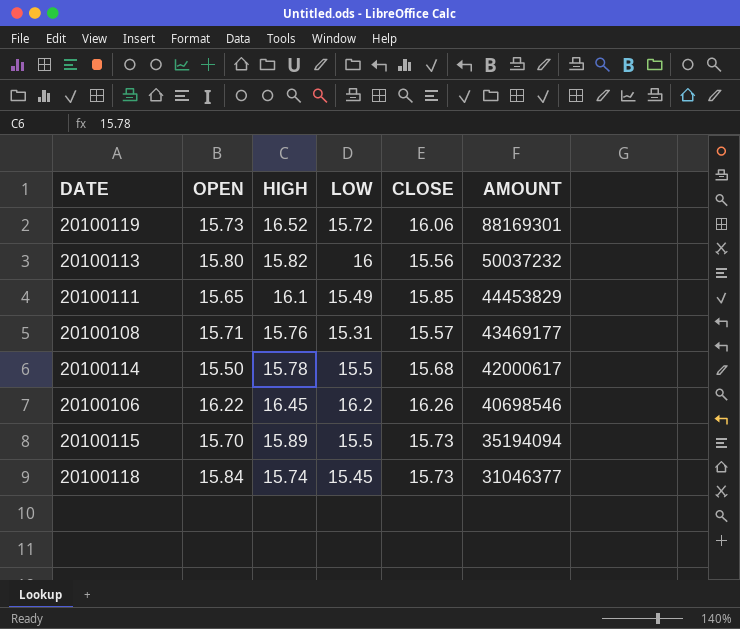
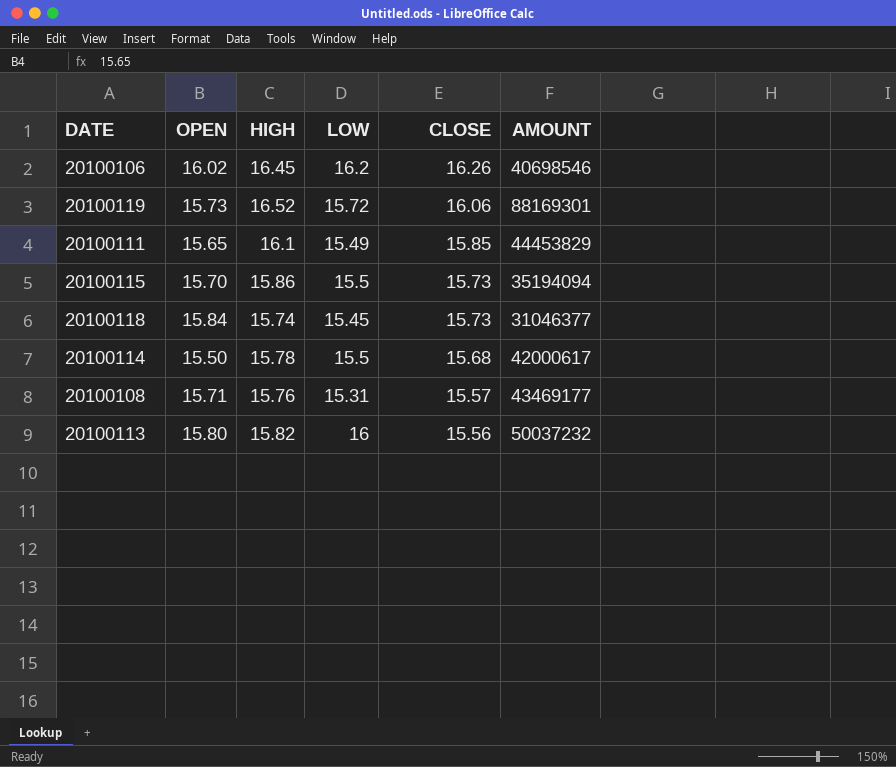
row order: AMOUNT descending -> CLOSE descending
20100106 | OPEN: 16.22 -> 16.02
20100115 | HIGH: 15.89 -> 15.86

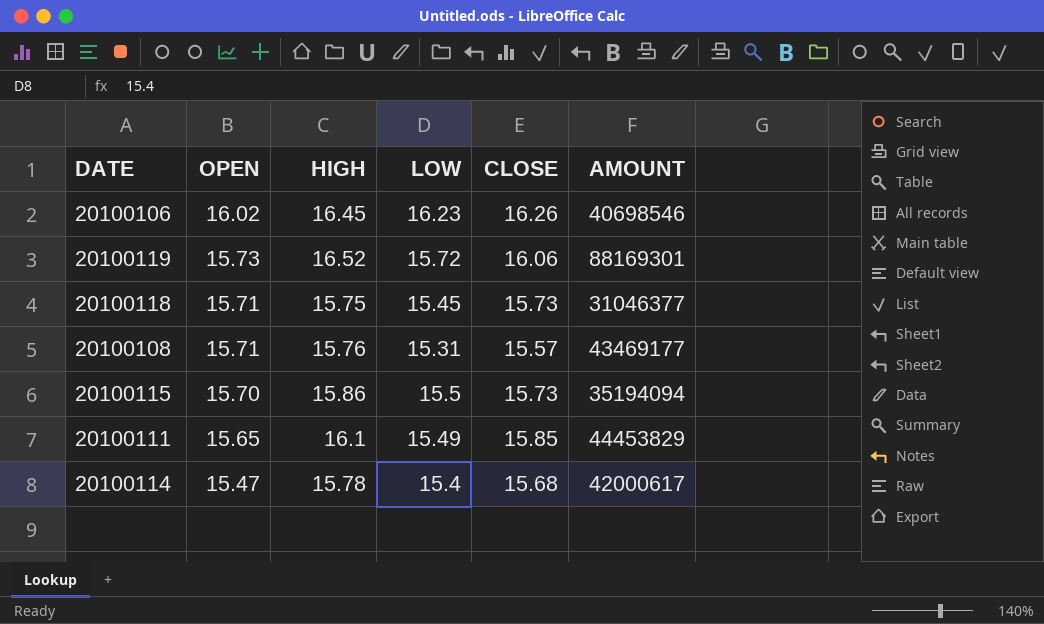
row order: CLOSE descending -> OPEN descending
row 20100113: 15.80 | 15.82 | 16 | 15.56 | 50037232 -> none
20100106 | LOW: 16.2 -> 16.23
20100118 | OPEN: 15.84 -> 15.71
20100118 | HIGH: 15.74 -> 15.75
20100114 | OPEN: 15.50 -> 15.47
20100114 | LOW: 15.5 -> 15.4

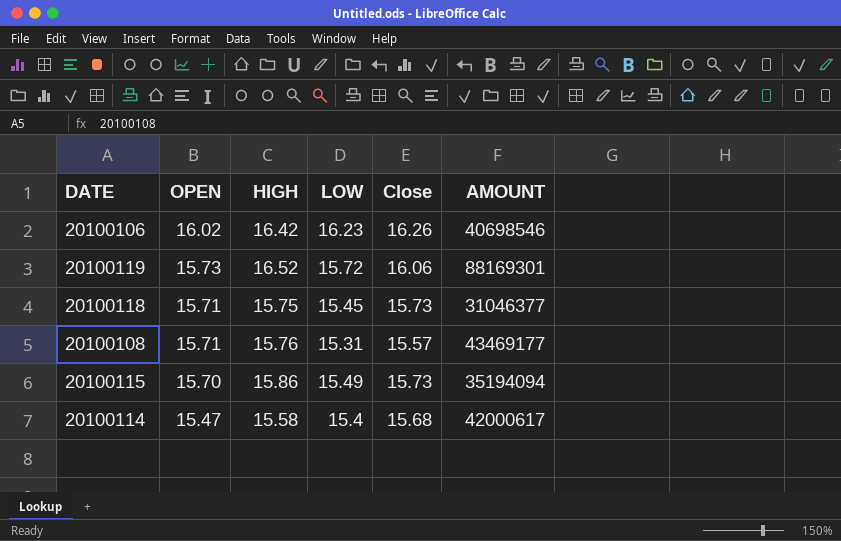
column name: CLOSE -> Close
row 20100111: 15.65 | 16.1 | 15.49 | 15.85 | 44453829 -> none
20100106 | HIGH: 16.45 -> 16.42
20100115 | LOW: 15.5 -> 15.49
20100114 | HIGH: 15.78 -> 15.58

